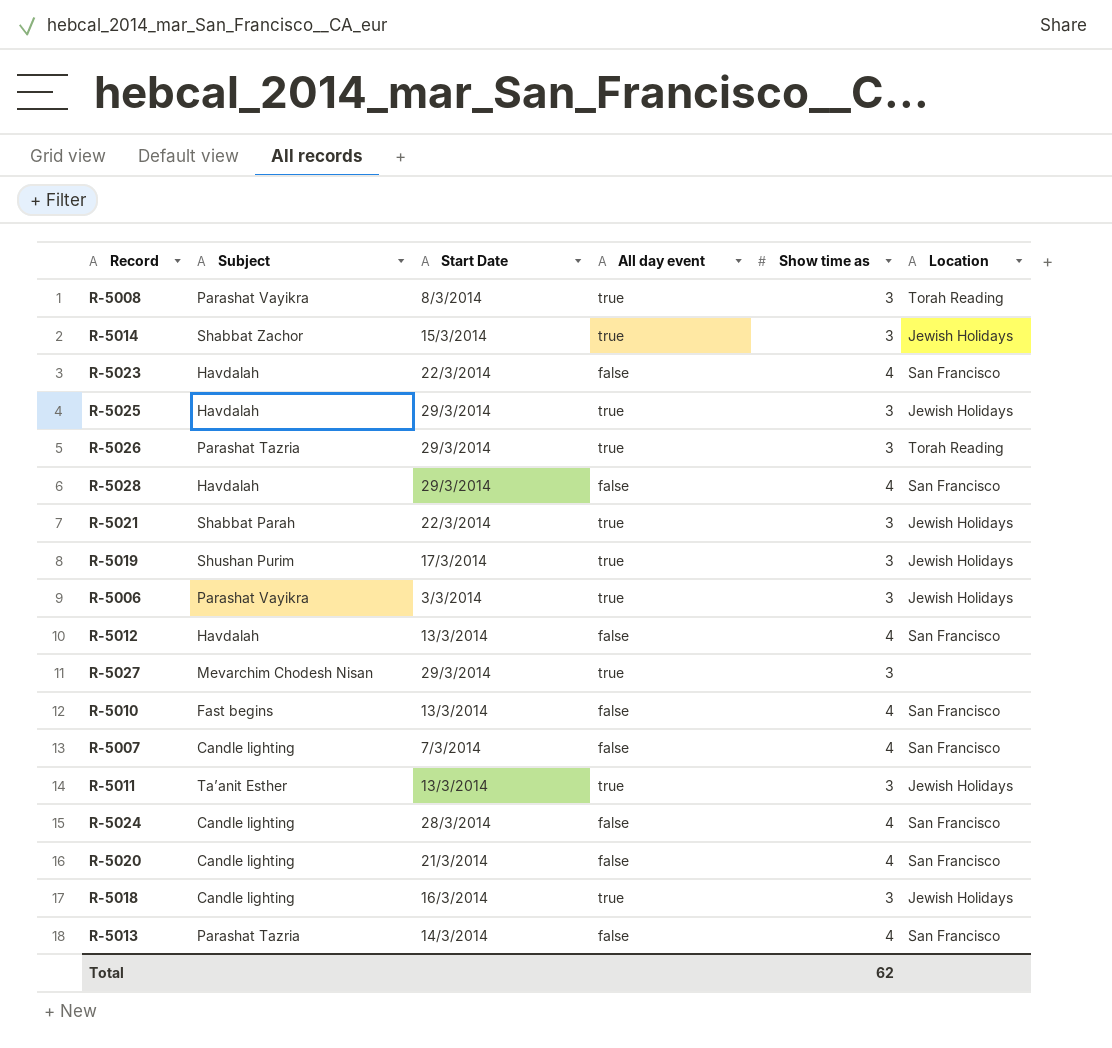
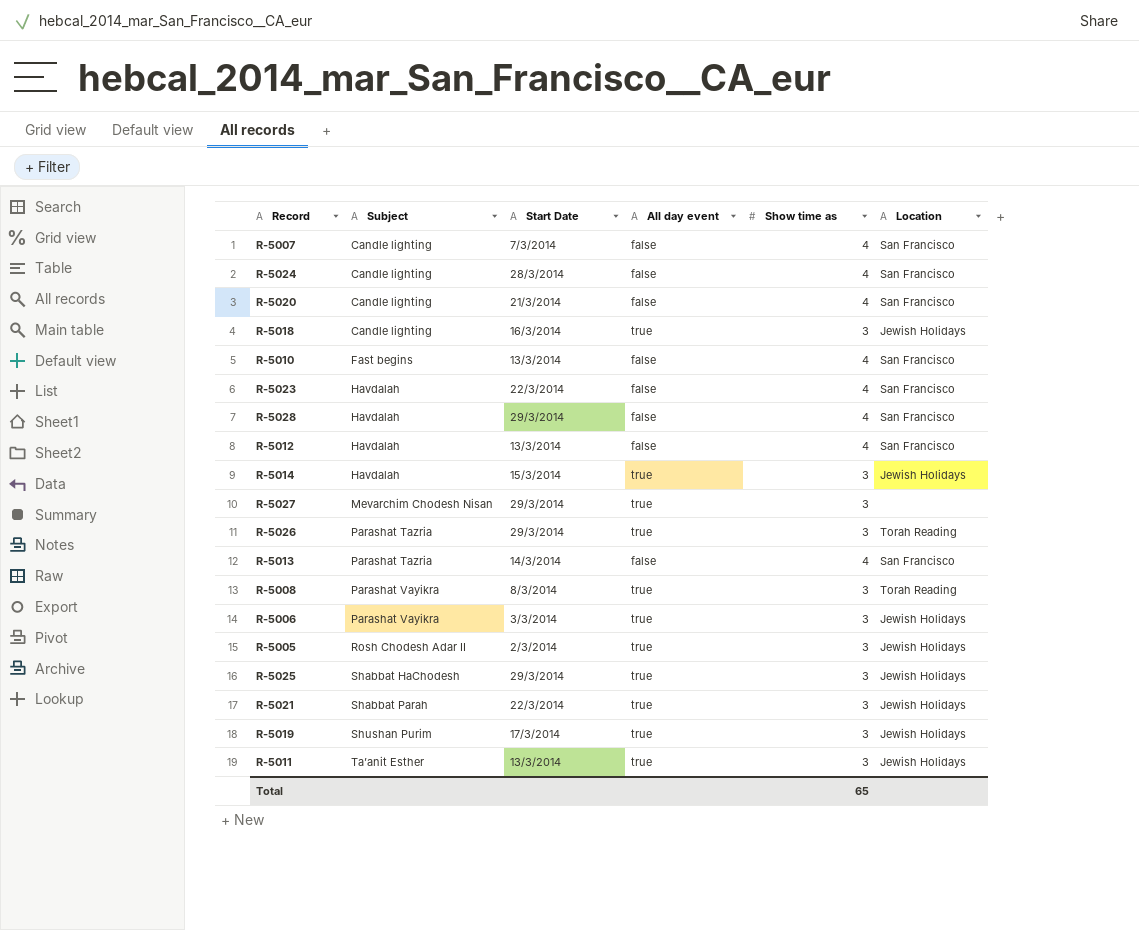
row order: none -> Subject ascending
R-5014 | Subject: Shabbat Zachor -> Havdalah
row R-5005: none -> Rosh Chodesh Adar II | 2/3/2014 | true | 3 | Jewish Holidays
R-5025 | Subject: Havdalah -> Shabbat HaChodesh
Total | Show time as: 62 -> 65

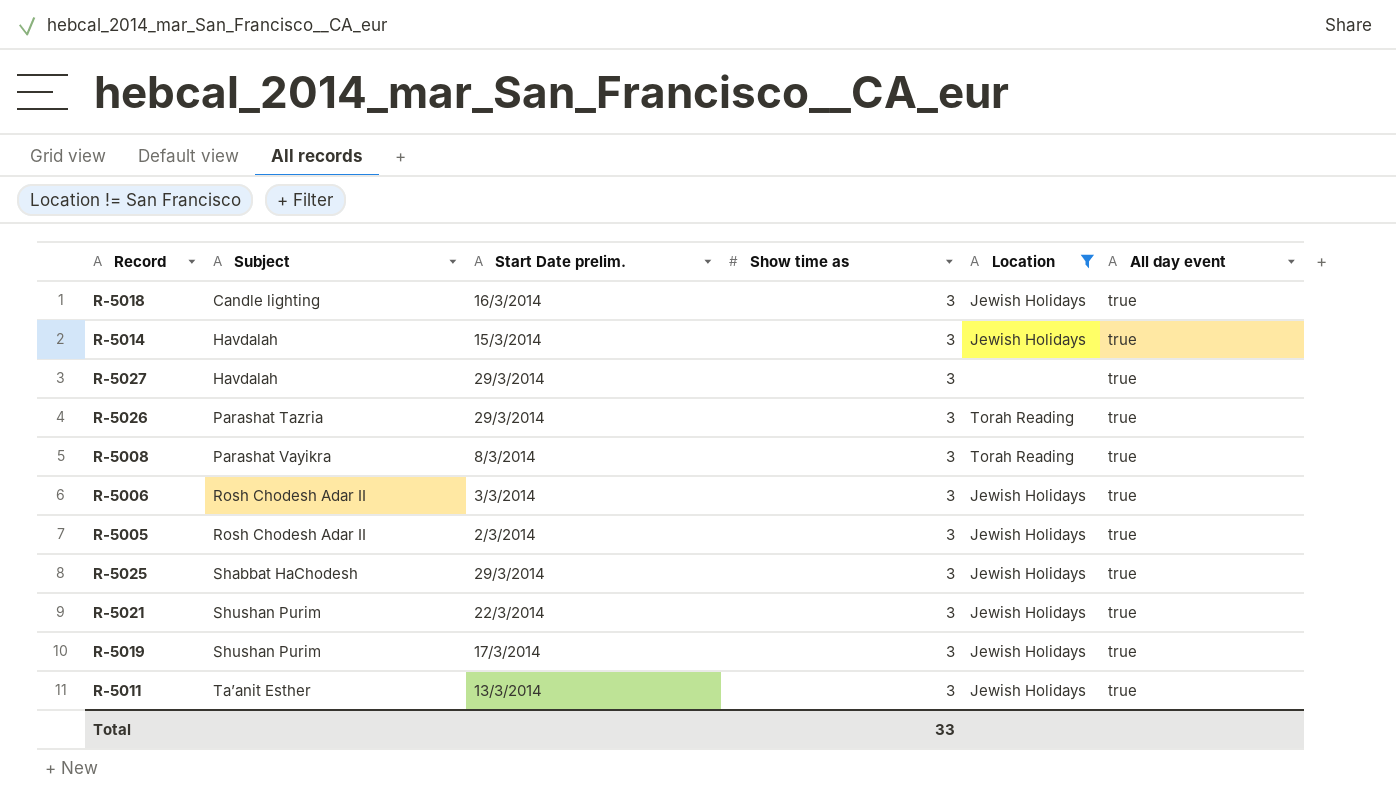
filter: none -> Location != San Francisco
column name: Start Date -> Start Date prelim.
column All day event | position: 4 -> 6
R-5027 | Subject: Mevarchim Chodesh Nisan -> Havdalah
R-5006 | Subject: Parashat Vayikra -> Rosh Chodesh Adar II
R-5021 | Subject: Shabbat Parah -> Shushan Purim
Total | Show time as: 65 -> 33

